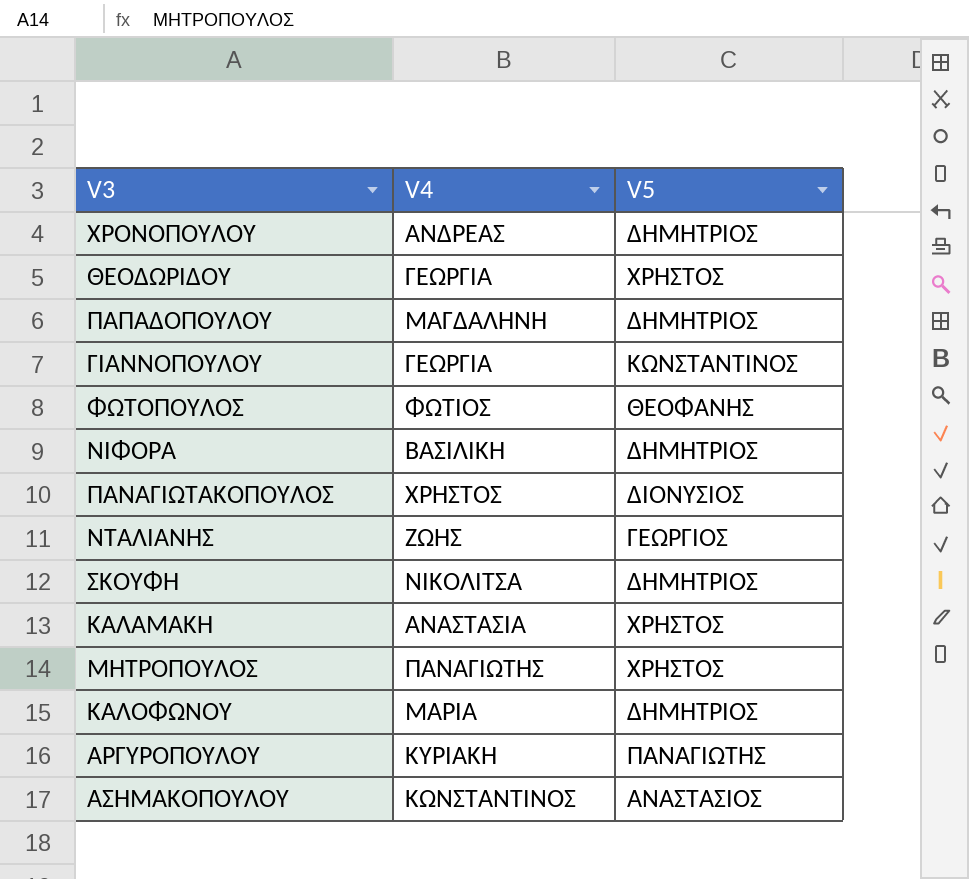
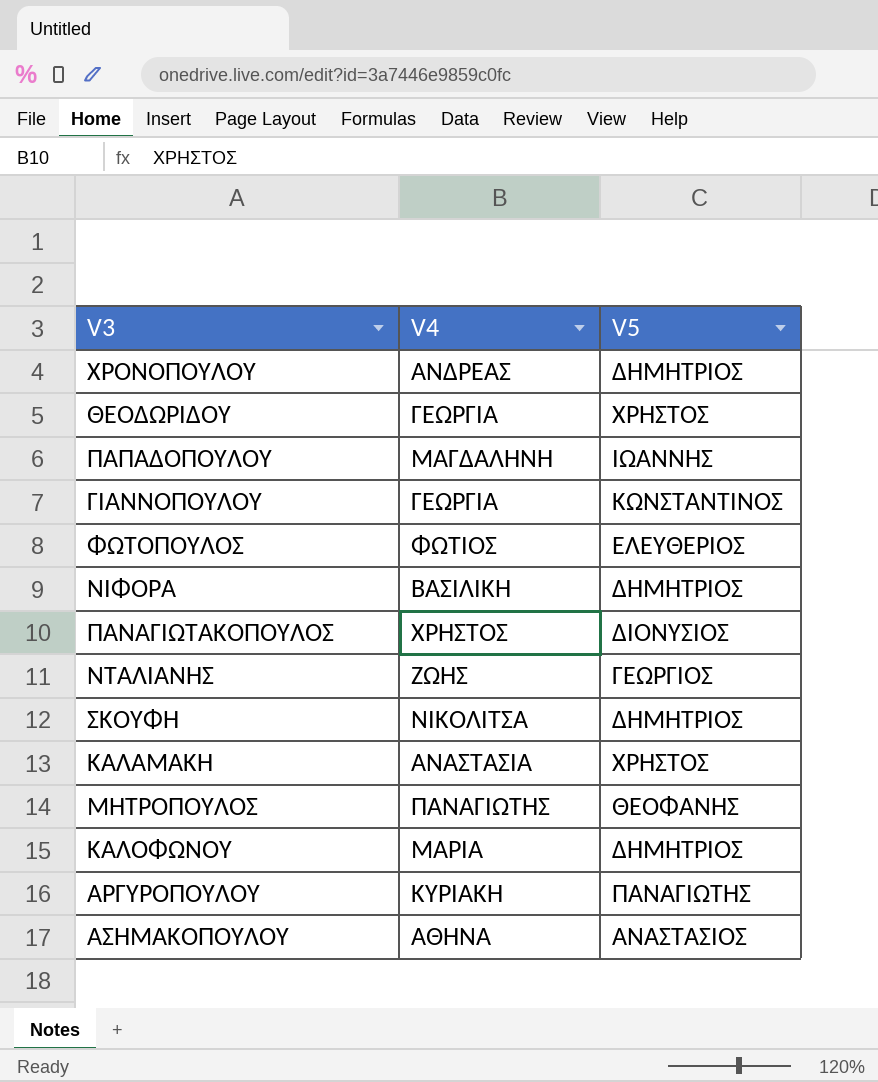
ΠΑΠΑΔΟΠΟΥΛΟΥ | V5: ΔΗΜΗΤΡΙΟΣ -> ΙΩΑΝΝΗΣ
ΦΩΤΟΠΟΥΛΟΣ | V5: ΘΕΟΦΑΝΗΣ -> ΕΛΕΥΘΕΡΙΟΣ
ΜΗΤΡΟΠΟΥΛΟΣ | V5: ΧΡΗΣΤΟΣ -> ΘΕΟΦΑΝΗΣ
ΑΣΗΜΑΚΟΠΟΥΛΟΥ | V4: ΚΩΝΣΤΑΝΤΙΝΟΣ -> ΑΘΗΝΑ

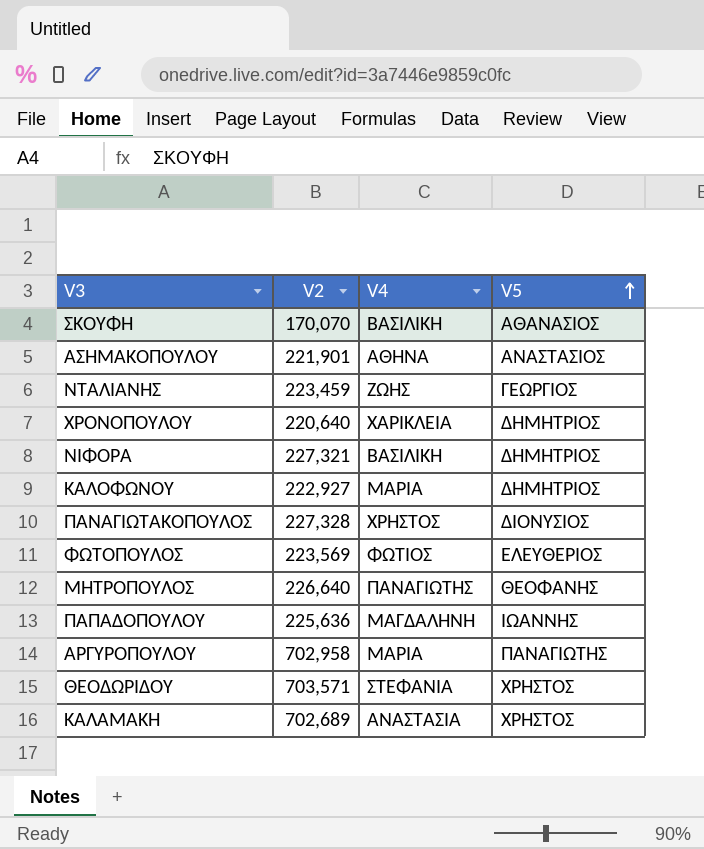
row order: none -> V5 ascending
column V2 | position: none -> 2
row ΓΙΑΝΝΟΠΟΥΛΟΥ: ΓΕΩΡΓΙΑ | ΚΩΝΣΤΑΝΤΙΝΟΣ -> none
ΣΚΟΥΦΗ | V4: ΝΙΚΟΛΙΤΣΑ -> ΒΑΣΙΛΙΚΗ
ΣΚΟΥΦΗ | V5: ΔΗΜΗΤΡΙΟΣ -> ΑΘΑΝΑΣΙΟΣ
ΧΡΟΝΟΠΟΥΛΟΥ | V4: ΑΝΔΡΕΑΣ -> ΧΑΡΙΚΛΕΙΑ
ΑΡΓΥΡΟΠΟΥΛΟΥ | V4: ΚΥΡΙΑΚΗ -> ΜΑΡΙΑ
ΘΕΟΔΩΡΙΔΟΥ | V4: ΓΕΩΡΓΙΑ -> ΣΤΕΦΑΝΙΑ

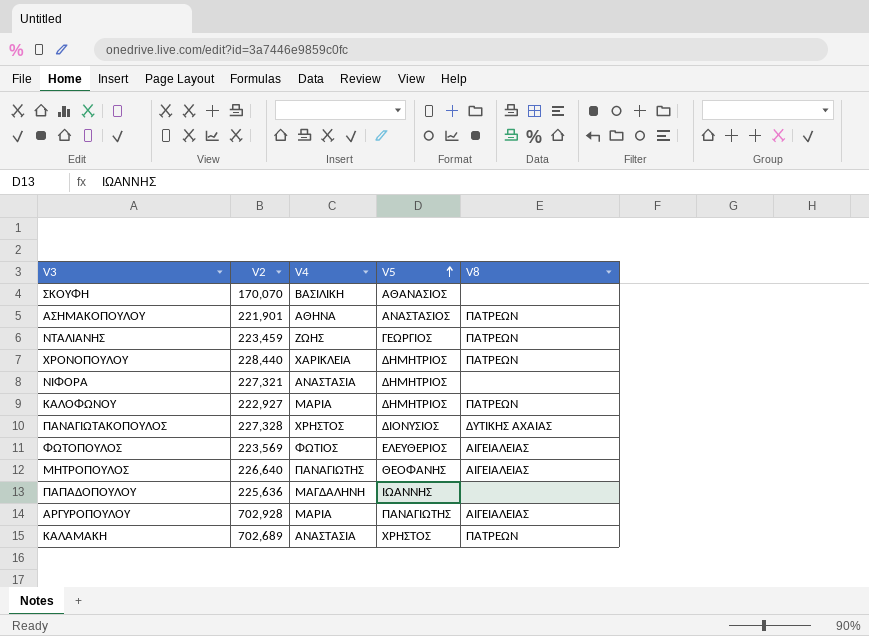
column V8 | position: none -> 5
row ΘΕΟΔΩΡΙΔΟΥ: 703,571 | ΣΤΕΦΑΝΙΑ | ΧΡΗΣΤΟΣ -> none
ΧΡΟΝΟΠΟΥΛΟΥ | V2: 220,640 -> 228,440
ΝΙΦΟΡΑ | V4: ΒΑΣΙΛΙΚΗ -> ΑΝΑΣΤΑΣΙΑ
ΑΡΓΥΡΟΠΟΥΛΟΥ | V2: 702,958 -> 702,928

